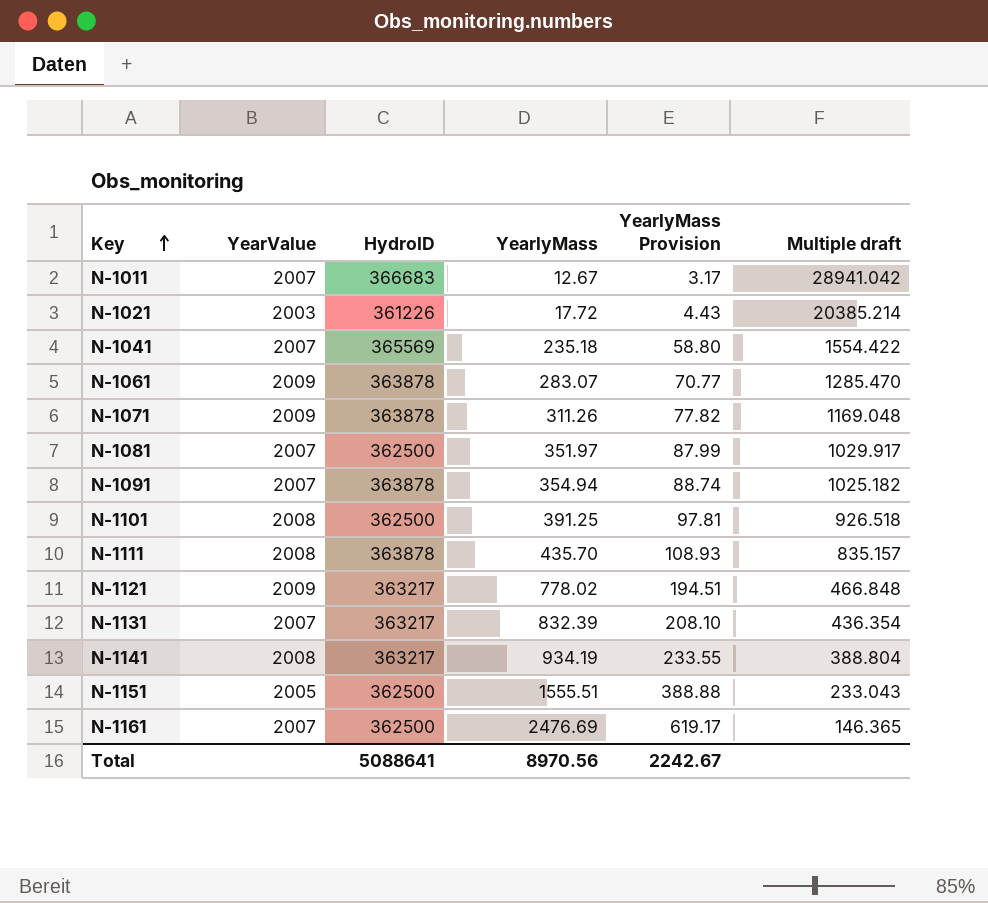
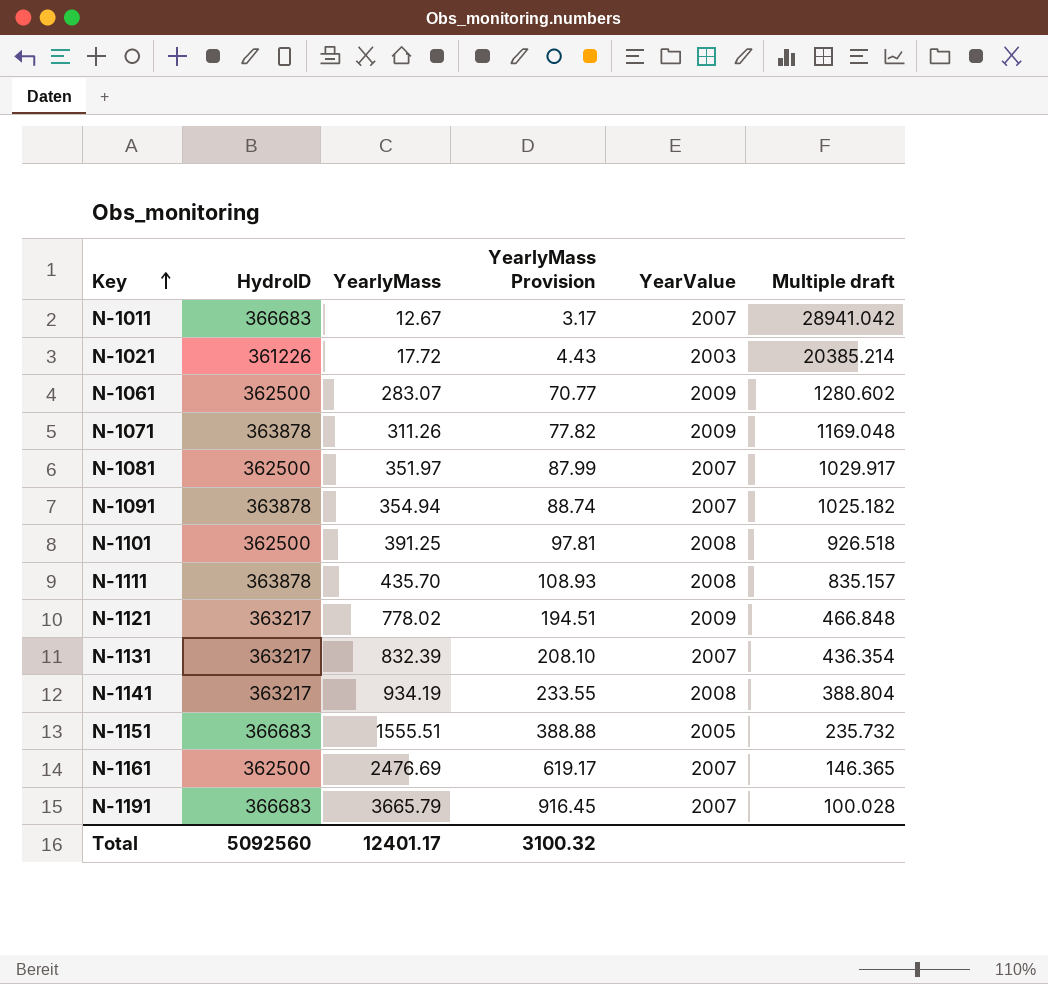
column YearValue | position: 2 -> 5
row N-1041: 2007 | 365569 | 235.18 | 58.80 | 1554.422 -> none
N-1061 | HydroID: 363878 -> 362500
N-1061 | Multiple draft: 1285.470 -> 1280.602
N-1151 | HydroID: 362500 -> 366683
N-1151 | Multiple draft: 233.043 -> 235.732
row N-1191: none -> 366683 | 3665.79 | 916.45 | 2007 | 100.028
Total | HydroID: 5088641 -> 5092560
Total | YearlyMass: 8970.56 -> 12401.17
Total | YearlyMass Provision: 2242.67 -> 3100.32

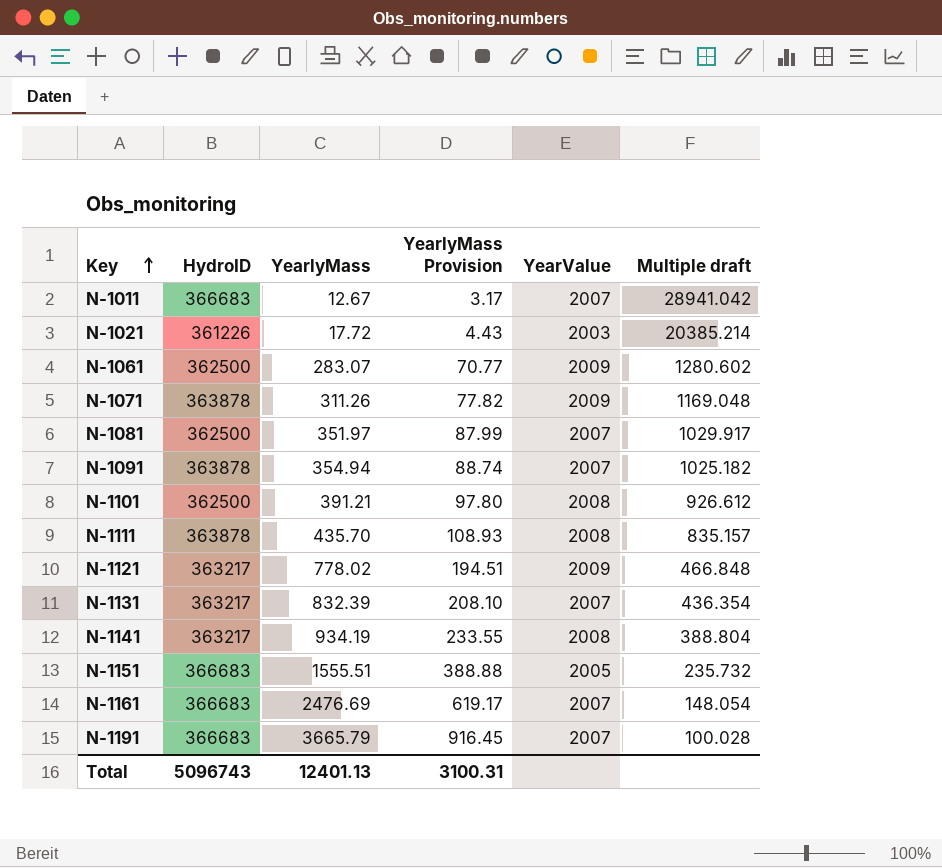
N-1101 | YearlyMass: 391.25 -> 391.21
N-1101 | YearlyMass Provision: 97.81 -> 97.80
N-1101 | Multiple draft: 926.518 -> 926.612
N-1161 | HydroID: 362500 -> 366683
N-1161 | Multiple draft: 146.365 -> 148.054
Total | HydroID: 5092560 -> 5096743
Total | YearlyMass: 12401.17 -> 12401.13
Total | YearlyMass Provision: 3100.32 -> 3100.31

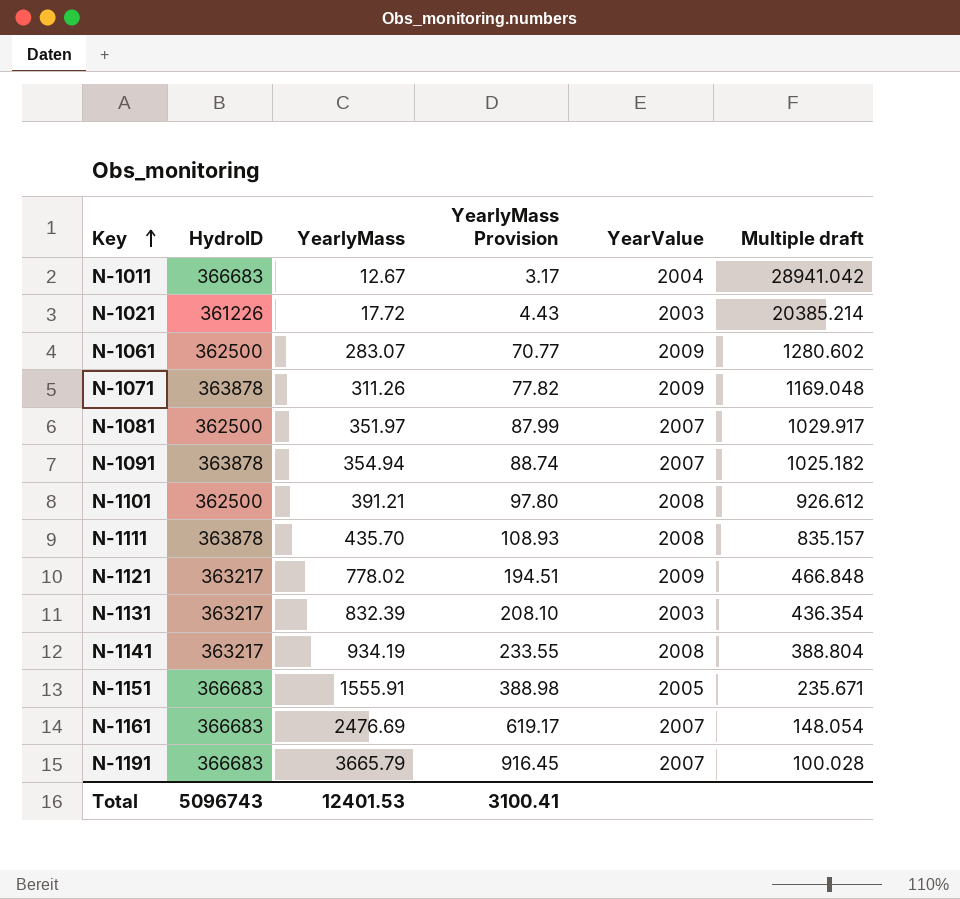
N-1011 | YearValue: 2007 -> 2004
N-1131 | YearValue: 2007 -> 2003
N-1151 | YearlyMass: 1555.51 -> 1555.91
N-1151 | YearlyMass Provision: 388.88 -> 388.98
N-1151 | Multiple draft: 235.732 -> 235.671
Total | YearlyMass: 12401.13 -> 12401.53
Total | YearlyMass Provision: 3100.31 -> 3100.41

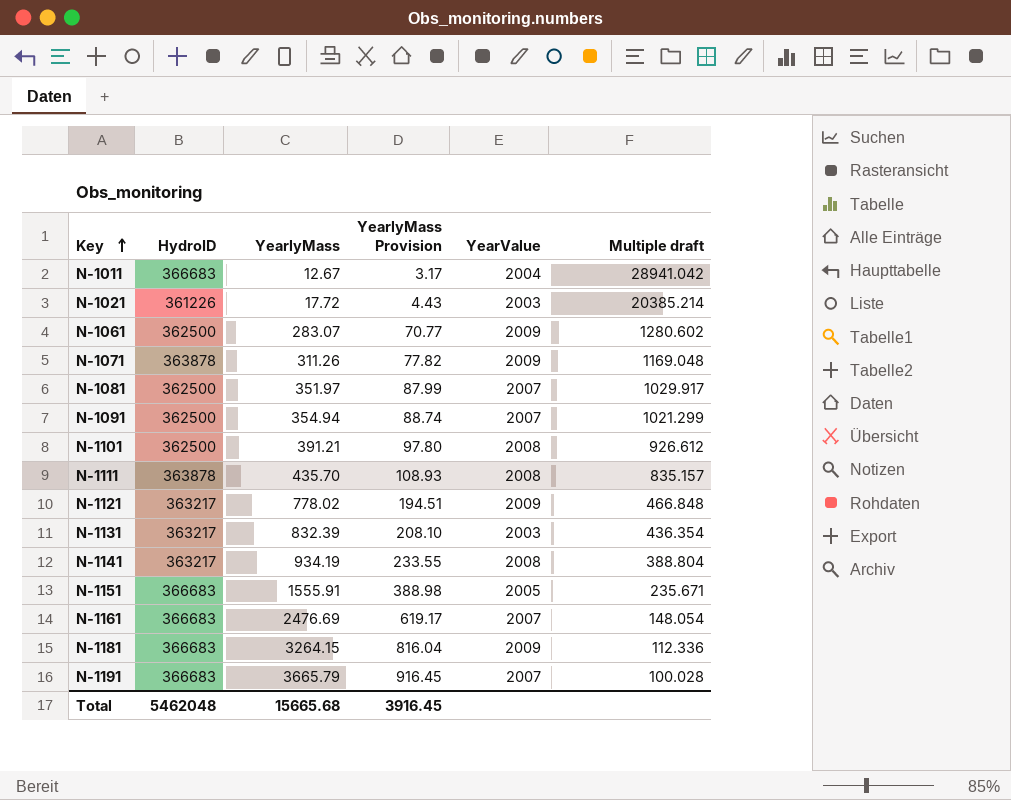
N-1091 | HydroID: 363878 -> 362500
N-1091 | Multiple draft: 1025.182 -> 1021.299
row N-1181: none -> 366683 | 3264.15 | 816.04 | 2009 | 112.336
Total | HydroID: 5096743 -> 5462048
Total | YearlyMass: 12401.53 -> 15665.68
Total | YearlyMass Provision: 3100.41 -> 3916.45

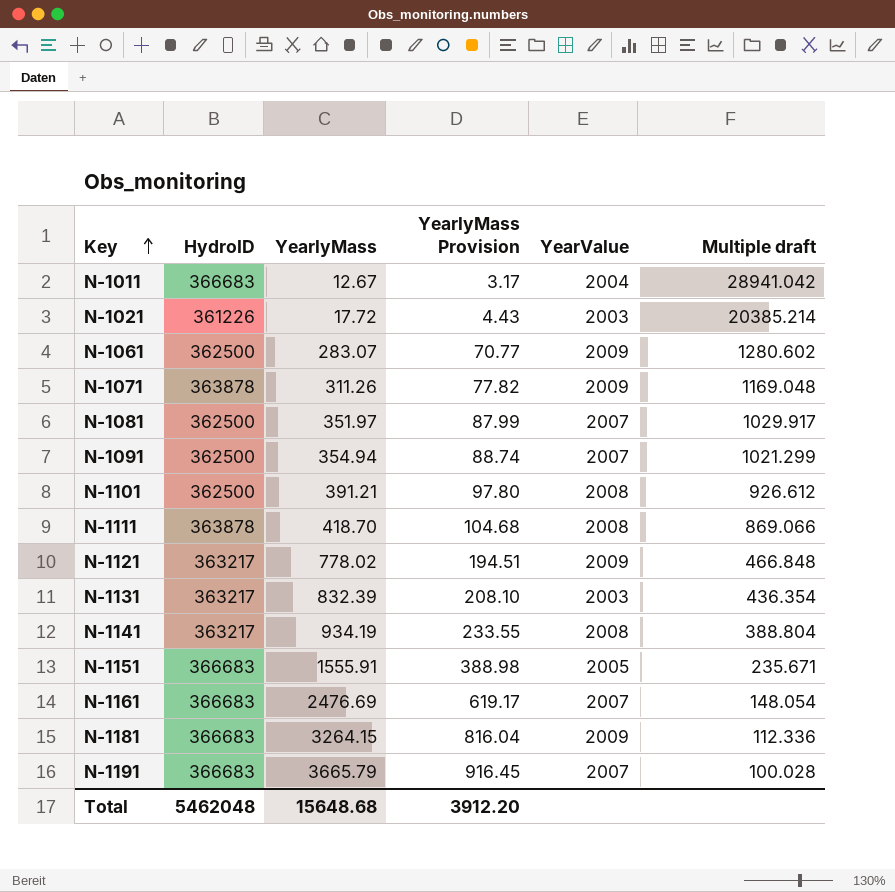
N-1111 | YearlyMass: 435.70 -> 418.70
N-1111 | YearlyMass Provision: 108.93 -> 104.68
N-1111 | Multiple draft: 835.157 -> 869.066
Total | YearlyMass: 15665.68 -> 15648.68
Total | YearlyMass Provision: 3916.45 -> 3912.20

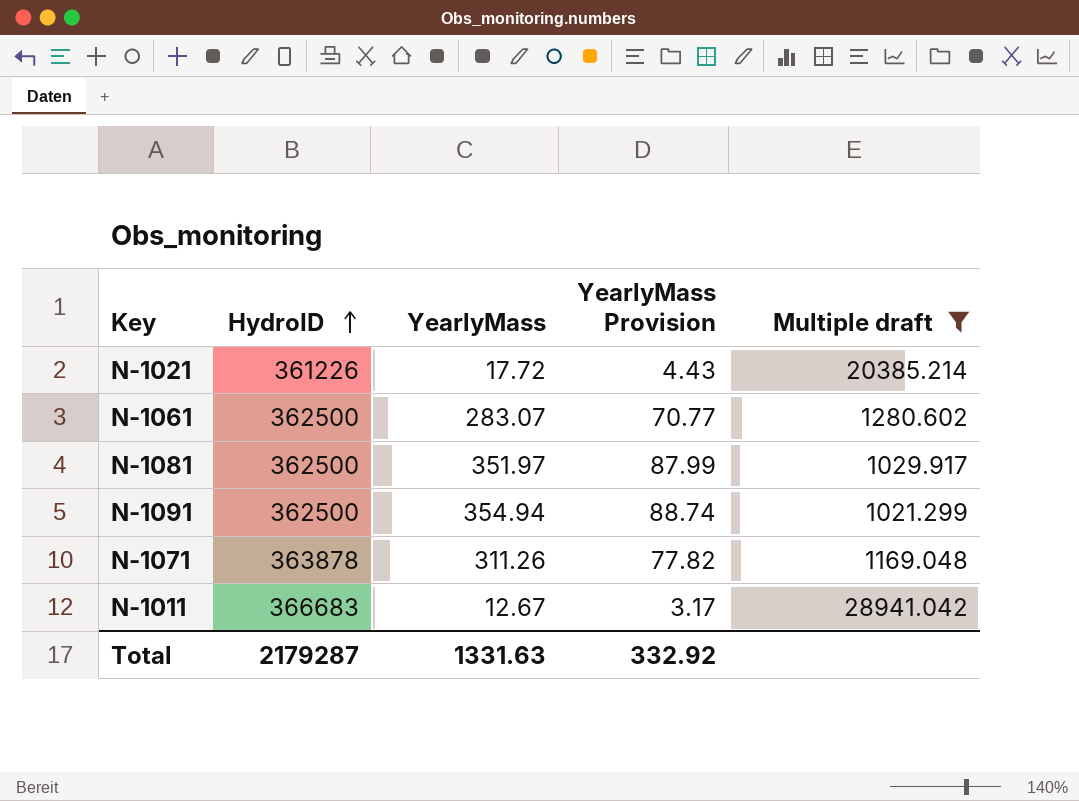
filter: none -> Multiple draft >= 1021.299
row order: Key ascending -> HydroID ascending
column YearValue | position: 5 -> none
Total | HydroID: 5462048 -> 2179287
Total | YearlyMass: 15648.68 -> 1331.63
Total | YearlyMass Provision: 3912.20 -> 332.92

